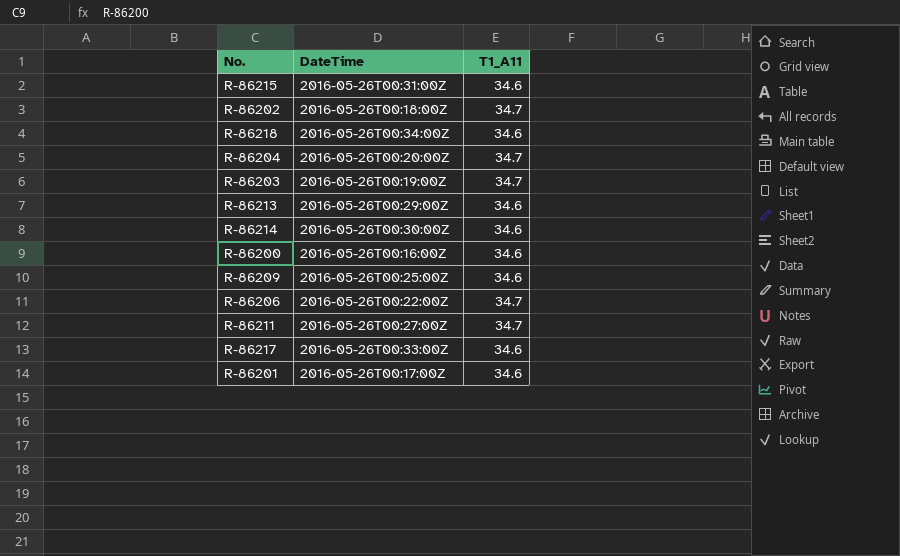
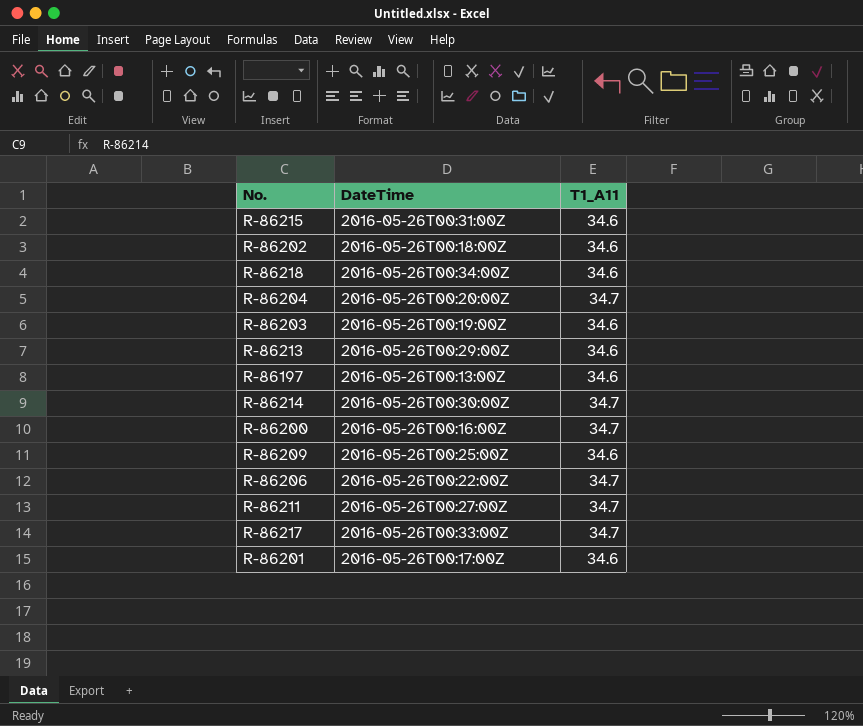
R-86202 | T1_A11: 34.7 -> 34.6
R-86203 | T1_A11: 34.7 -> 34.6
row R-86197: none -> 2016-05-26T00:13:00Z | 34.6
R-86214 | T1_A11: 34.6 -> 34.7
R-86200 | T1_A11: 34.6 -> 34.7
R-86217 | T1_A11: 34.6 -> 34.7

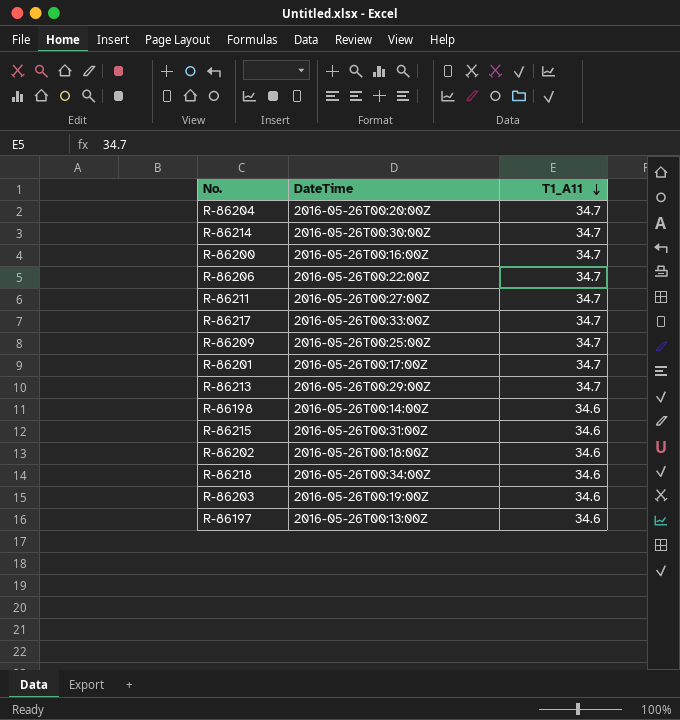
row order: none -> T1_A11 descending
R-86209 | T1_A11: 34.6 -> 34.7
R-86201 | T1_A11: 34.6 -> 34.7
R-86213 | T1_A11: 34.6 -> 34.7
row R-86198: none -> 2016-05-26T00:14:00Z | 34.6

